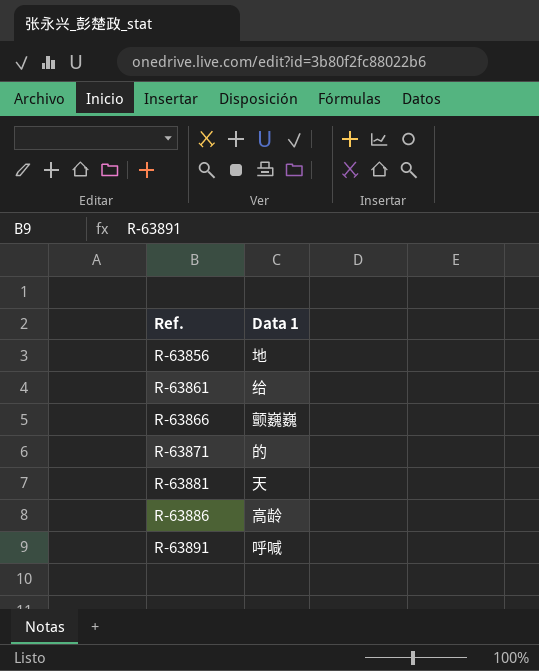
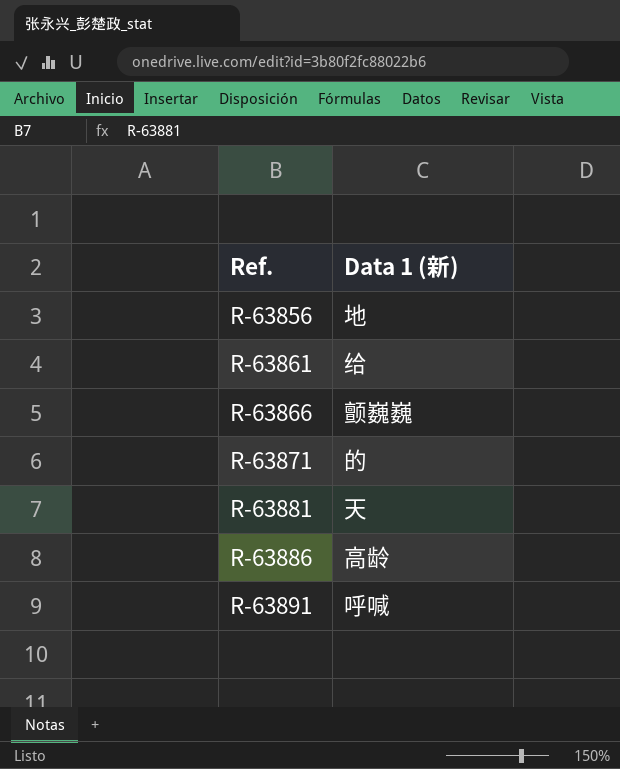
column name: Data 1 -> Data 1 (新)

